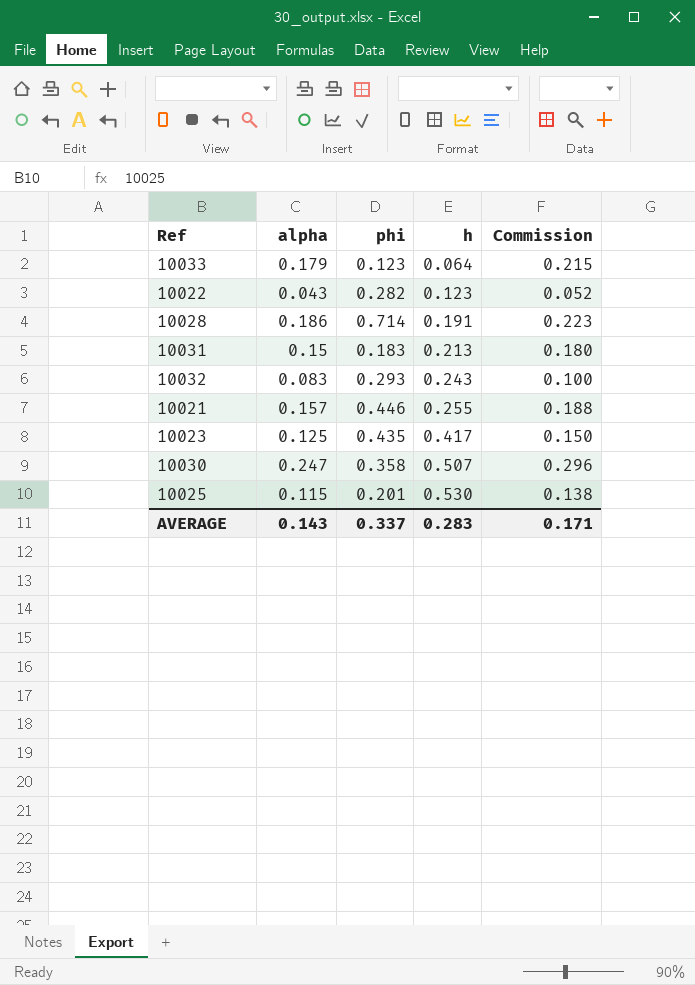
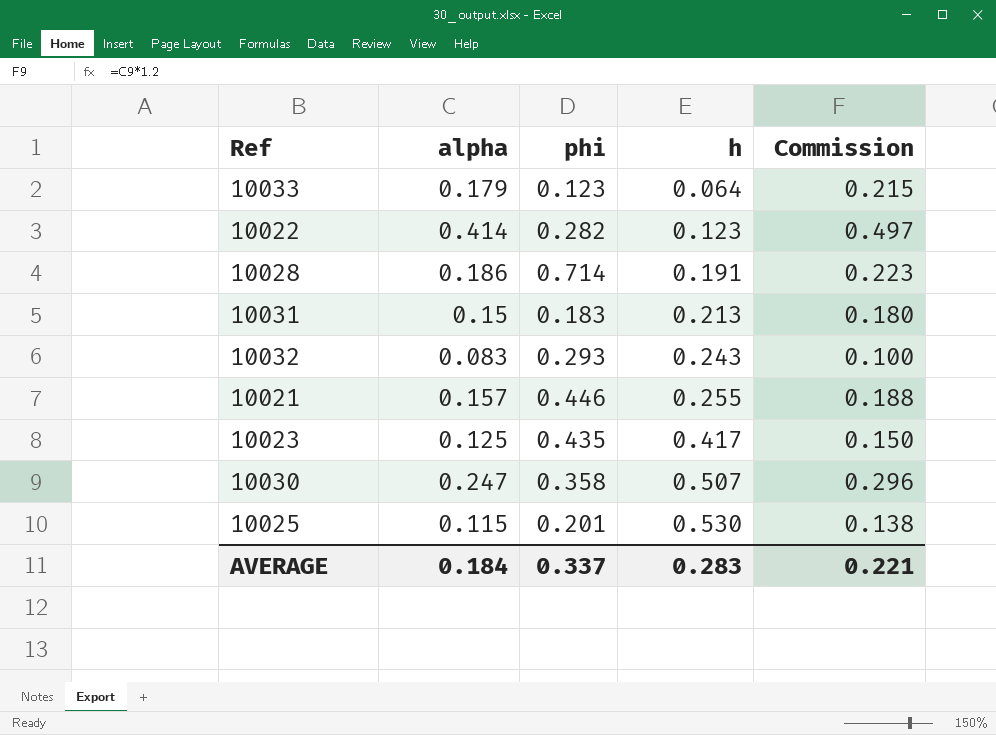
10022 | alpha: 0.043 -> 0.414
10022 | Commission: 0.052 -> 0.497
AVERAGE | alpha: 0.143 -> 0.184
AVERAGE | Commission: 0.171 -> 0.221

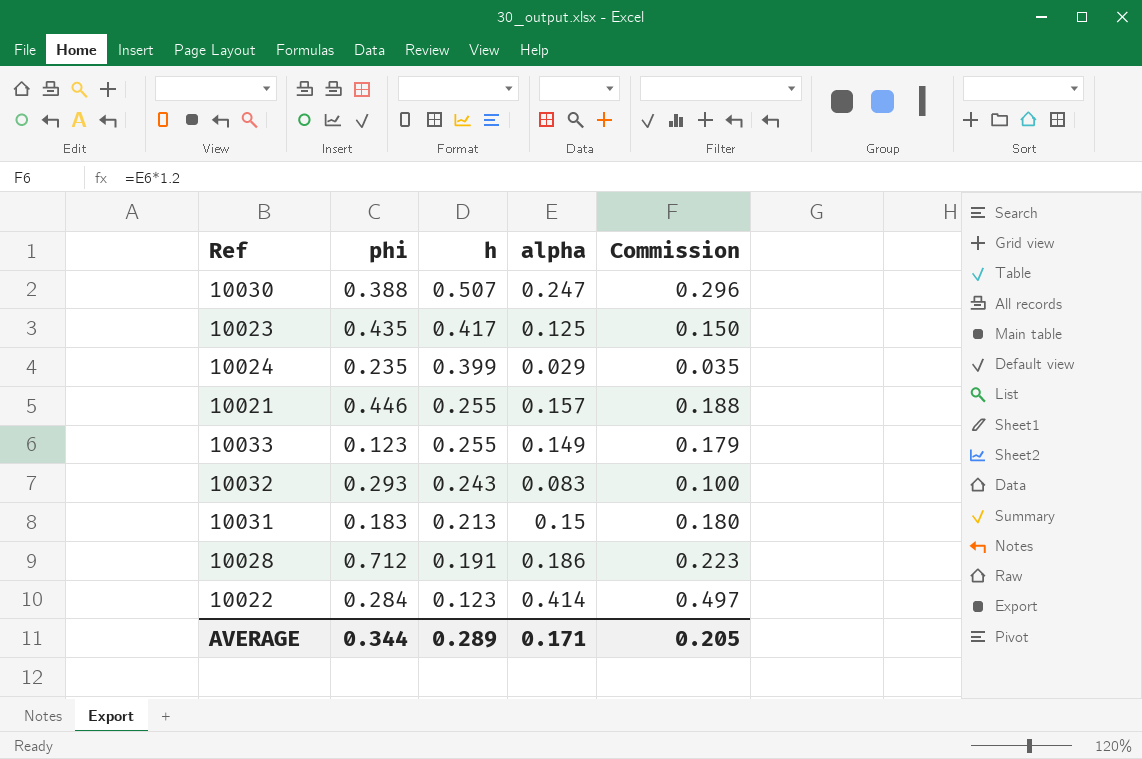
row order: h ascending -> h descending
column alpha | position: 2 -> 4
row 10025: 0.115 | 0.201 | 0.530 | 0.138 -> none
10030 | phi: 0.358 -> 0.388
row 10024: none -> 0.235 | 0.399 | 0.029 | 0.035
10033 | h: 0.064 -> 0.255
10033 | alpha: 0.179 -> 0.149
10033 | Commission: 0.215 -> 0.179
10028 | phi: 0.714 -> 0.712
10022 | phi: 0.282 -> 0.284
AVERAGE | phi: 0.337 -> 0.344
AVERAGE | h: 0.283 -> 0.289
AVERAGE | alpha: 0.184 -> 0.171
AVERAGE | Commission: 0.221 -> 0.205

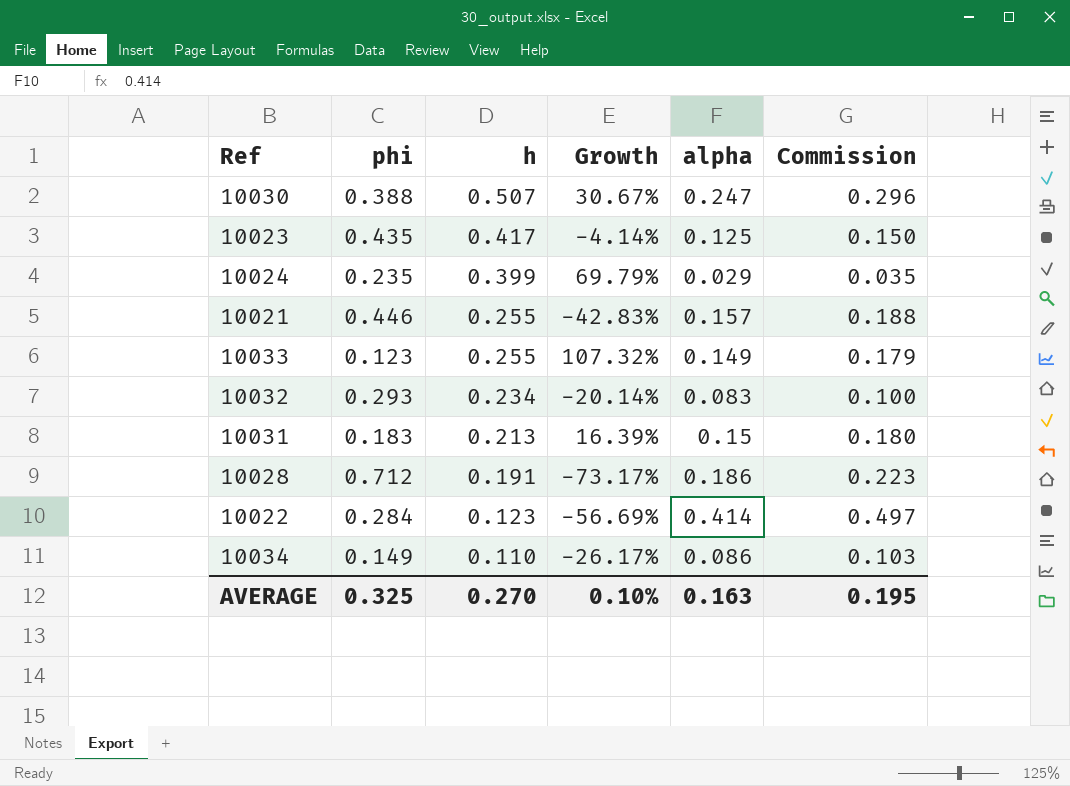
column Growth | formula: none -> ([h] - [phi]) / [phi]
10032 | h: 0.243 -> 0.234
row 10034: none -> 0.149 | 0.110 | -26.17% | 0.086 | 0.103
AVERAGE | phi: 0.344 -> 0.325
AVERAGE | h: 0.289 -> 0.270
AVERAGE | alpha: 0.171 -> 0.163
AVERAGE | Commission: 0.205 -> 0.195

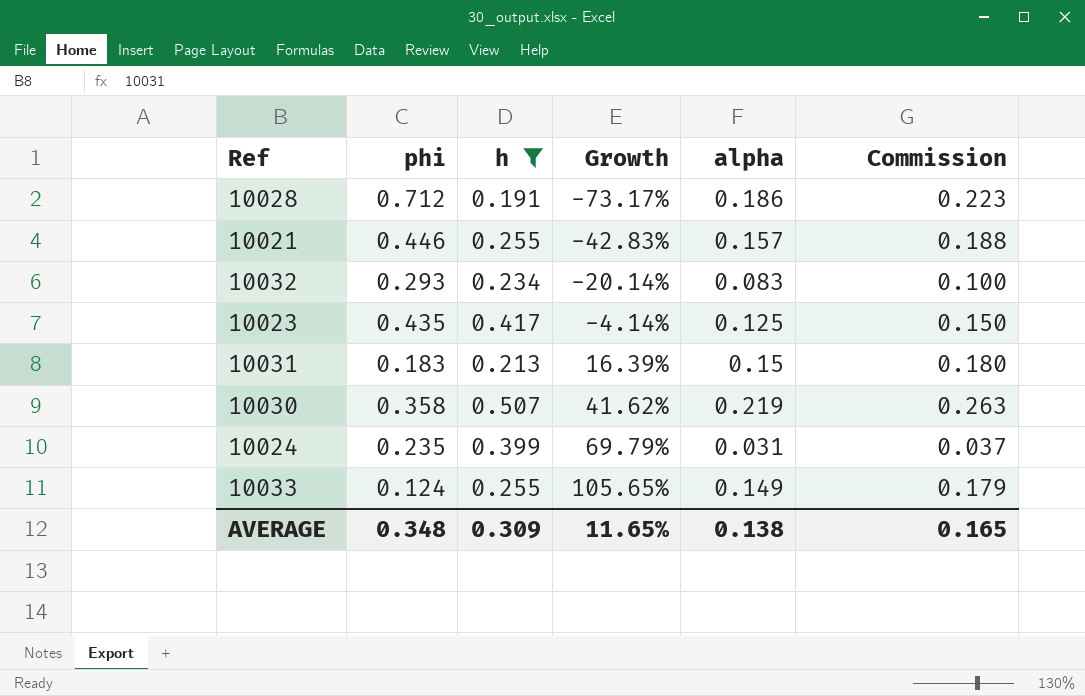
filter: none -> h >= 0.191
row order: h descending -> Growth ascending
10030 | phi: 0.388 -> 0.358
10030 | Growth: 30.67% -> 41.62%
10030 | alpha: 0.247 -> 0.219
10030 | Commission: 0.296 -> 0.263
10024 | alpha: 0.029 -> 0.031
10024 | Commission: 0.035 -> 0.037
10033 | phi: 0.123 -> 0.124
10033 | Growth: 107.32% -> 105.65%
AVERAGE | phi: 0.325 -> 0.348
AVERAGE | h: 0.270 -> 0.309
AVERAGE | Growth: 0.10% -> 11.65%
AVERAGE | alpha: 0.163 -> 0.138
AVERAGE | Commission: 0.195 -> 0.165

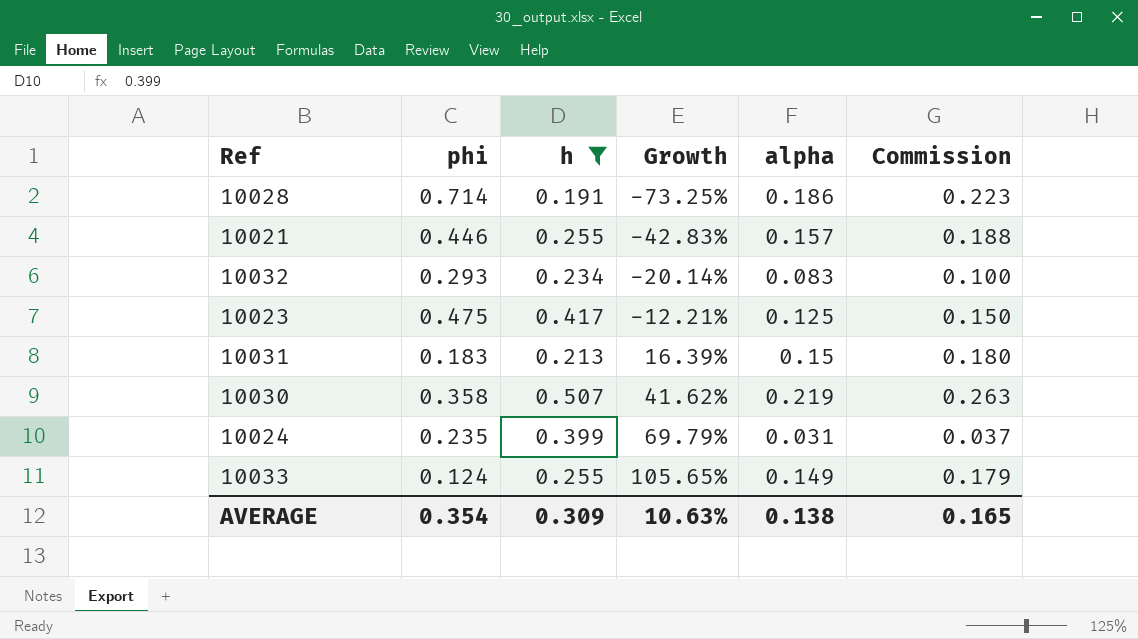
10028 | phi: 0.712 -> 0.714
10028 | Growth: -73.17% -> -73.25%
10023 | phi: 0.435 -> 0.475
10023 | Growth: -4.14% -> -12.21%
AVERAGE | phi: 0.348 -> 0.354
AVERAGE | Growth: 11.65% -> 10.63%

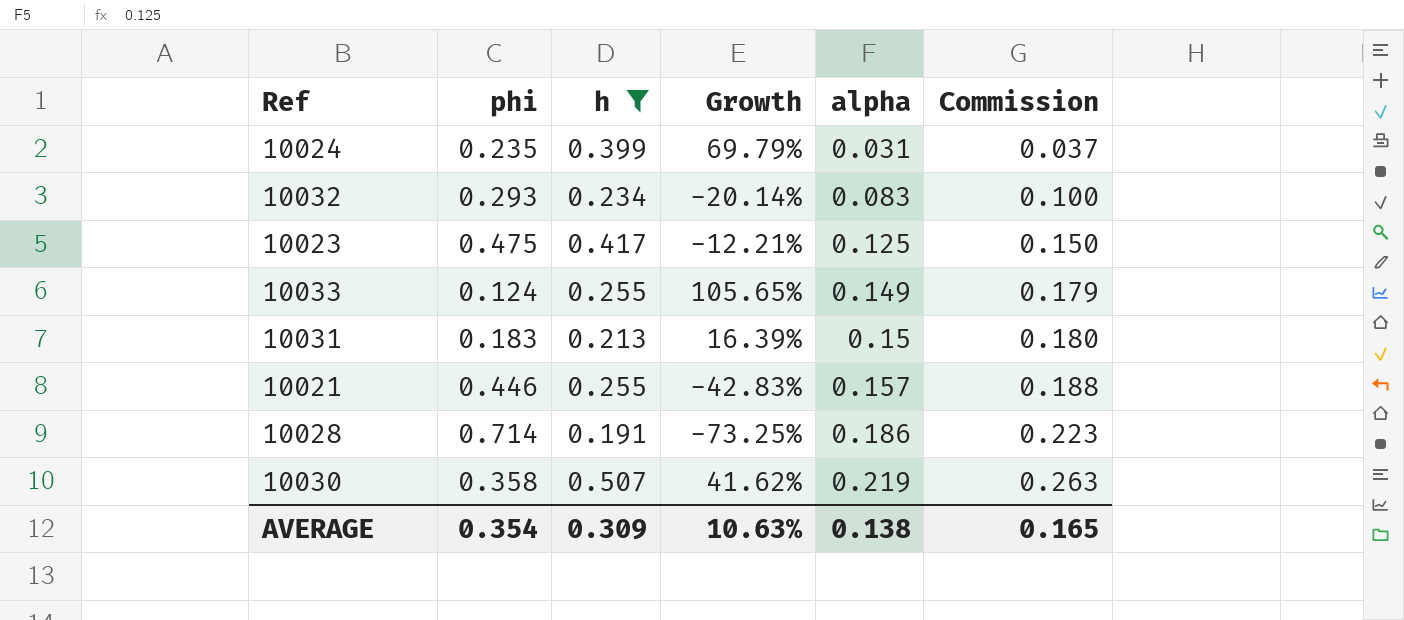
row order: Growth ascending -> alpha ascending

